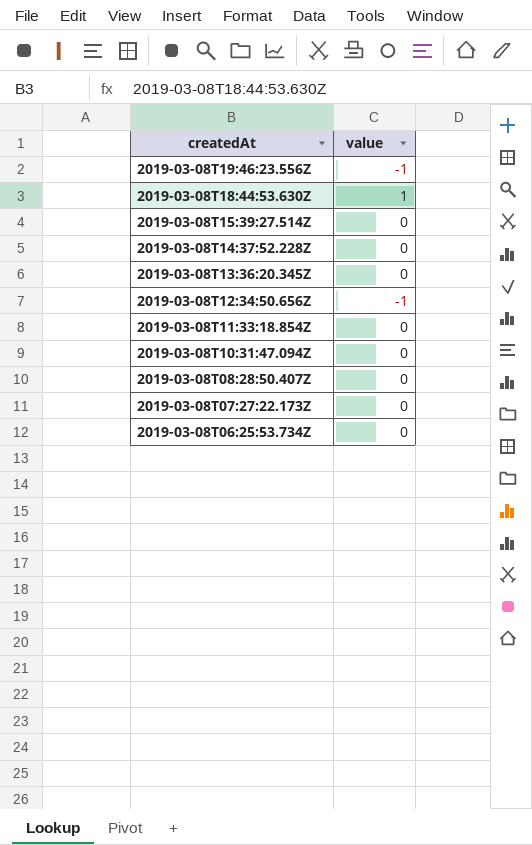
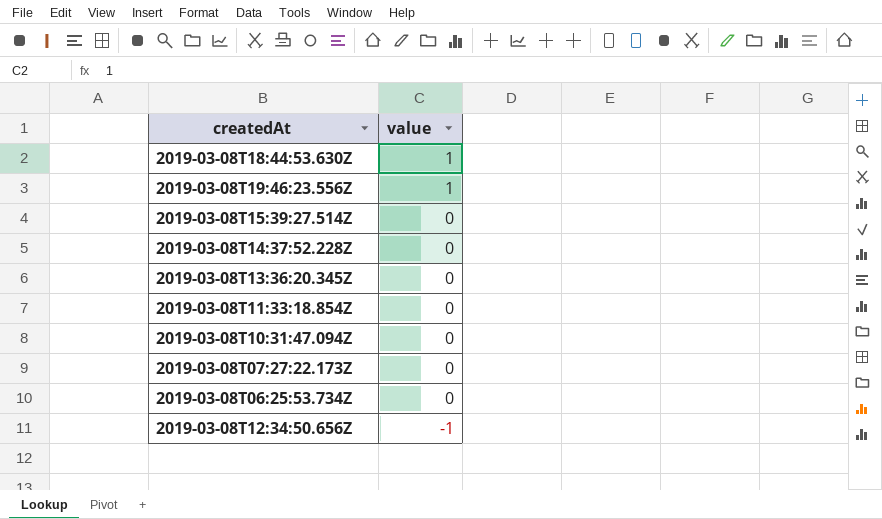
row order: createdAt descending -> value descending
row 2019-03-08T08:28:50.407Z: 0 -> none
2019-03-08T19:46:23.556Z | value: -1 -> 1

